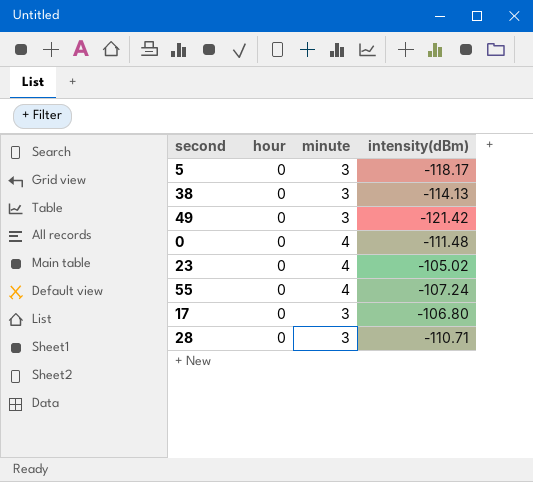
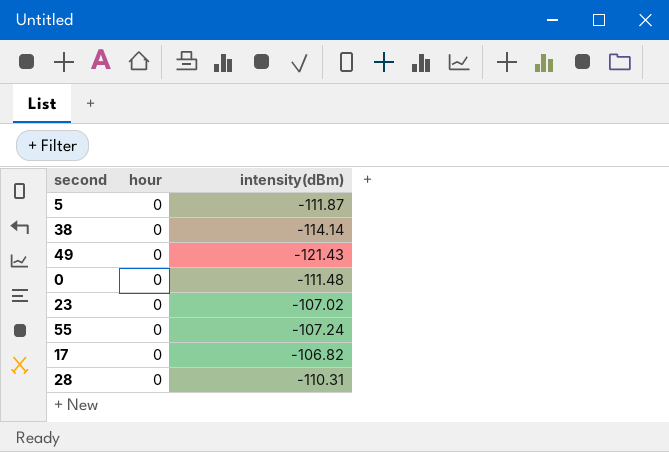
column minute | position: 3 -> none
5 | intensity(dBm): -118.17 -> -111.87
38 | intensity(dBm): -114.13 -> -114.14
49 | intensity(dBm): -121.42 -> -121.43
23 | intensity(dBm): -105.02 -> -107.02
17 | intensity(dBm): -106.80 -> -106.82
28 | intensity(dBm): -110.71 -> -110.31

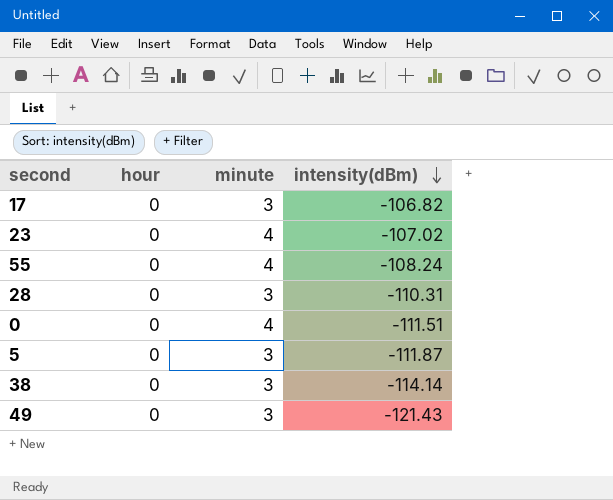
row order: none -> intensity(dBm) descending
column minute | position: none -> 3
55 | intensity(dBm): -107.24 -> -108.24
0 | intensity(dBm): -111.48 -> -111.51

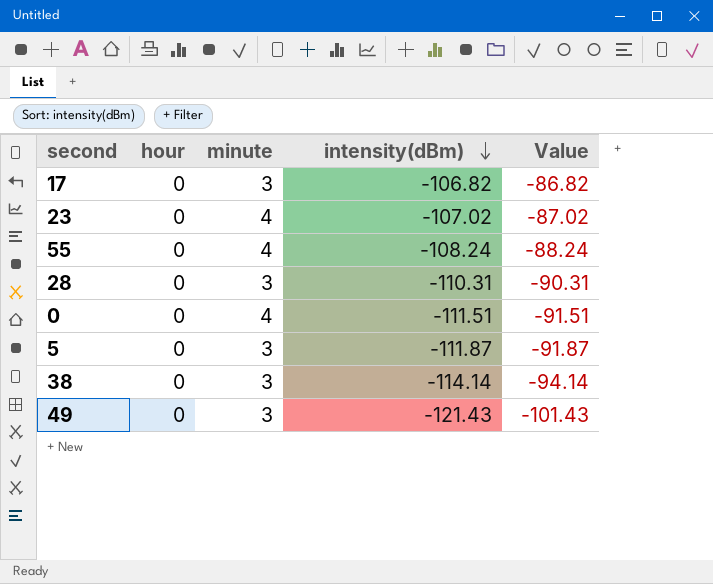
column Value | formula: none -> [intensity(dBm)] + 20

